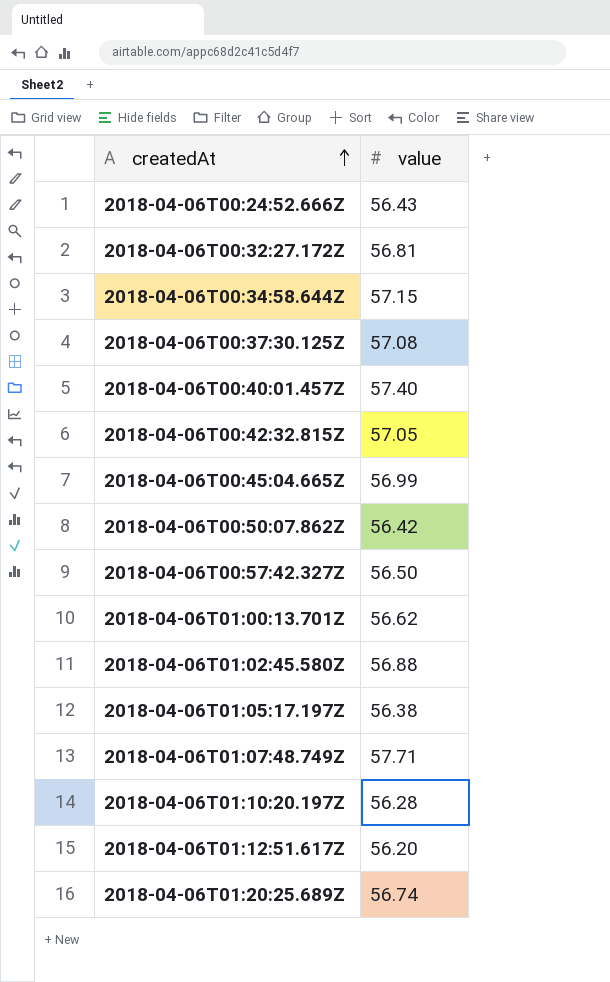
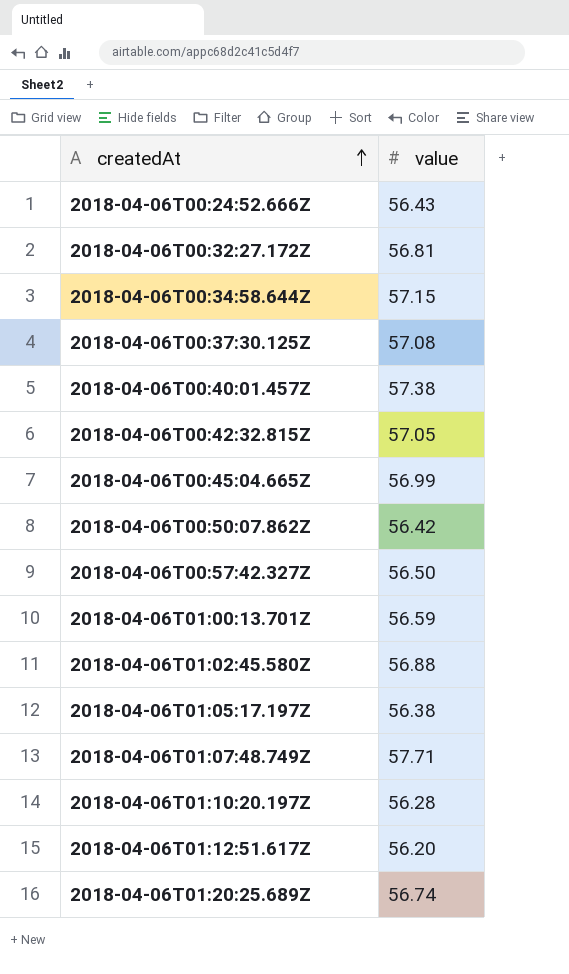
2018-04-06T00:40:01.457Z | value: 57.40 -> 57.38
2018-04-06T01:00:13.701Z | value: 56.62 -> 56.59

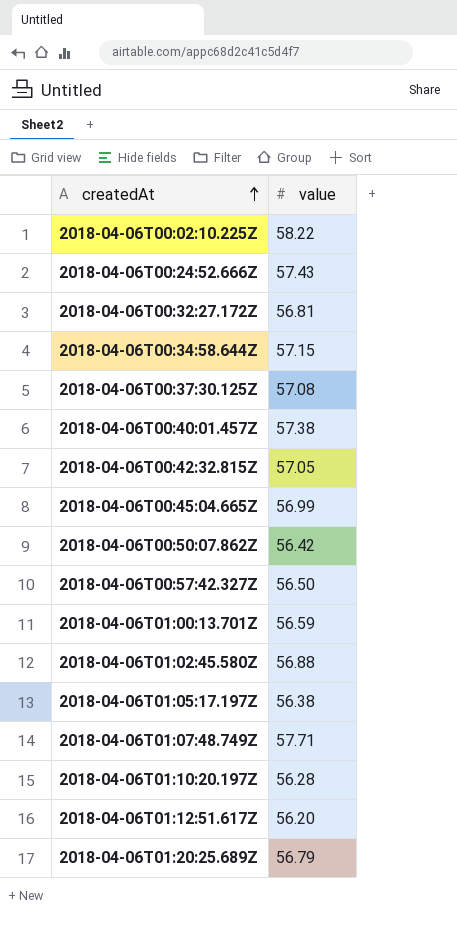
row 2018-04-06T00:02:10.225Z: none -> 58.22
2018-04-06T00:24:52.666Z | value: 56.43 -> 57.43
2018-04-06T01:20:25.689Z | value: 56.74 -> 56.79

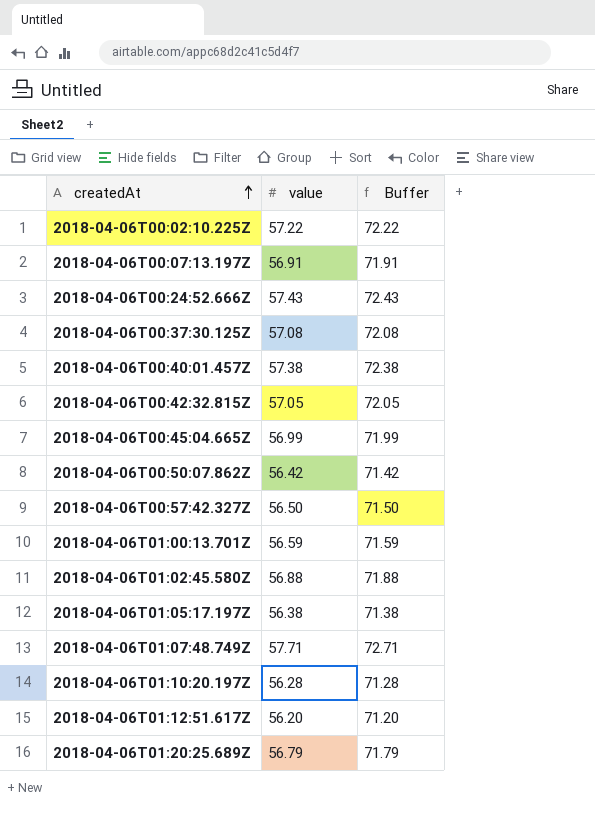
column Buffer | formula: none -> [value] + 15
row 2018-04-06T00:32:27.172Z: 56.81 -> none
row 2018-04-06T00:34:58.644Z: 57.15 -> none
2018-04-06T00:02:10.225Z | value: 58.22 -> 57.22
row 2018-04-06T00:07:13.197Z: none -> 56.91 | 71.91

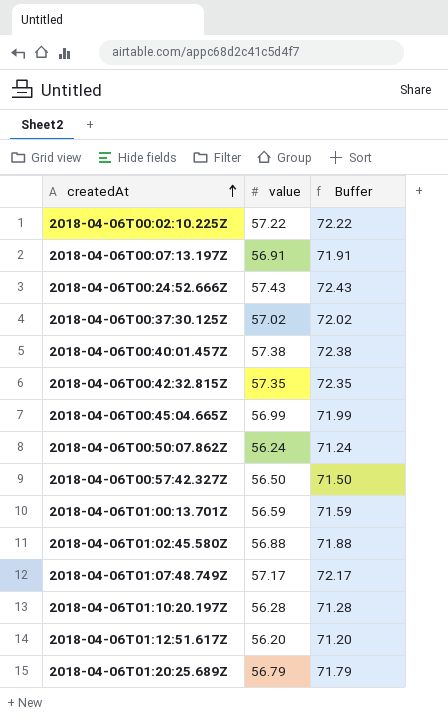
row 2018-04-06T01:05:17.197Z: 56.38 | 71.38 -> none
2018-04-06T00:37:30.125Z | value: 57.08 -> 57.02
2018-04-06T00:37:30.125Z | Buffer: 72.08 -> 72.02
2018-04-06T00:42:32.815Z | value: 57.05 -> 57.35
2018-04-06T00:42:32.815Z | Buffer: 72.05 -> 72.35
2018-04-06T00:50:07.862Z | value: 56.42 -> 56.24
2018-04-06T00:50:07.862Z | Buffer: 71.42 -> 71.24
2018-04-06T01:07:48.749Z | value: 57.71 -> 57.17
2018-04-06T01:07:48.749Z | Buffer: 72.71 -> 72.17

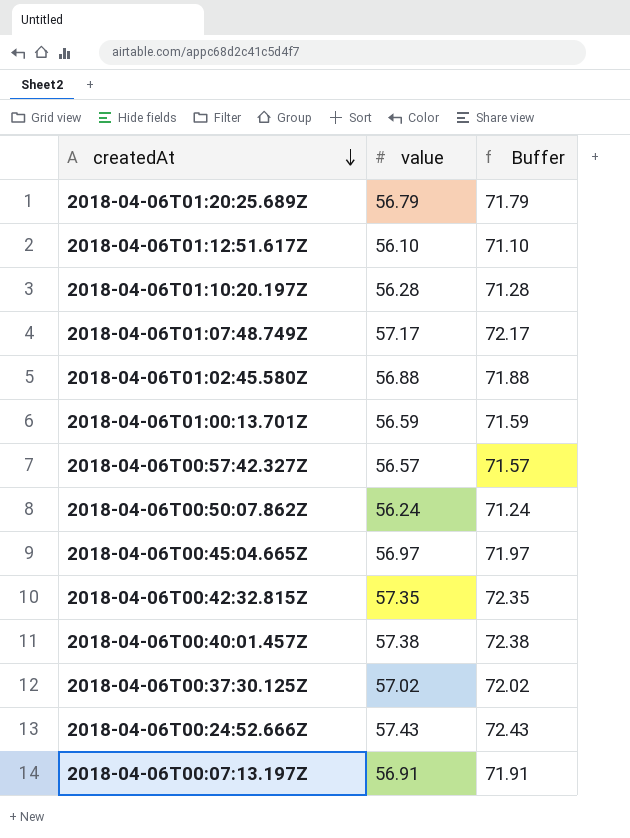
row order: createdAt ascending -> createdAt descending
row 2018-04-06T00:02:10.225Z: 57.22 | 72.22 -> none
2018-04-06T01:12:51.617Z | value: 56.20 -> 56.10
2018-04-06T01:12:51.617Z | Buffer: 71.20 -> 71.10
2018-04-06T00:57:42.327Z | value: 56.50 -> 56.57
2018-04-06T00:57:42.327Z | Buffer: 71.50 -> 71.57
2018-04-06T00:45:04.665Z | value: 56.99 -> 56.97
2018-04-06T00:45:04.665Z | Buffer: 71.99 -> 71.97

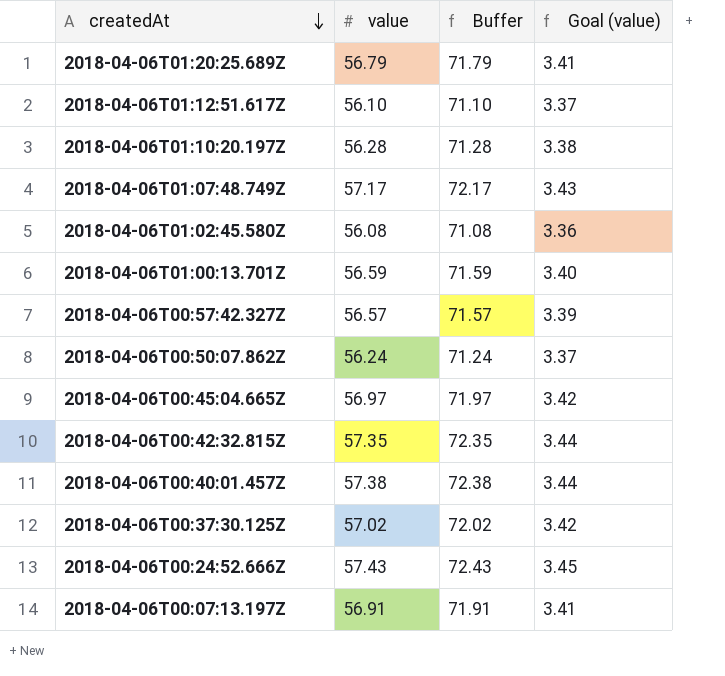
column Goal (value) | formula: none -> [value] * 0.06
2018-04-06T01:02:45.580Z | value: 56.88 -> 56.08
2018-04-06T01:02:45.580Z | Buffer: 71.88 -> 71.08

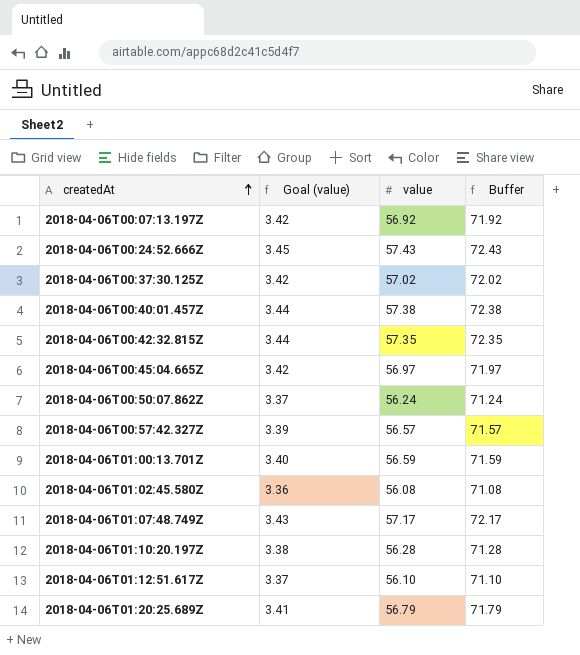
row order: createdAt descending -> createdAt ascending
column Goal (value) | position: 4 -> 2
2018-04-06T00:07:13.197Z | Goal (value): 3.41 -> 3.42
2018-04-06T00:07:13.197Z | value: 56.91 -> 56.92
2018-04-06T00:07:13.197Z | Buffer: 71.91 -> 71.92

